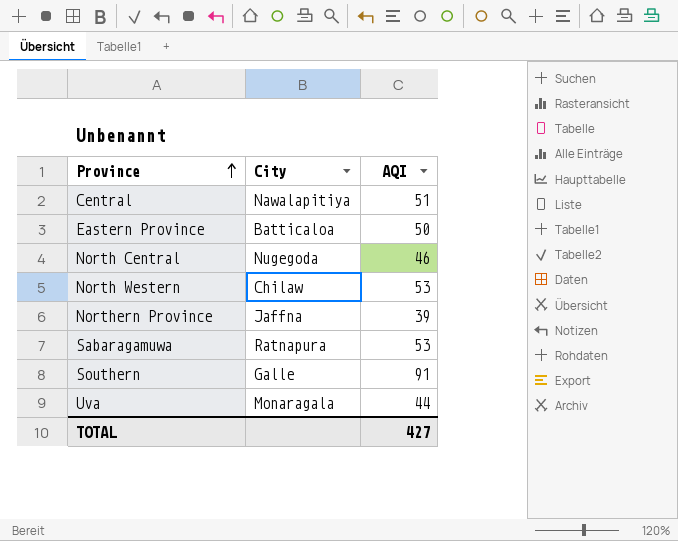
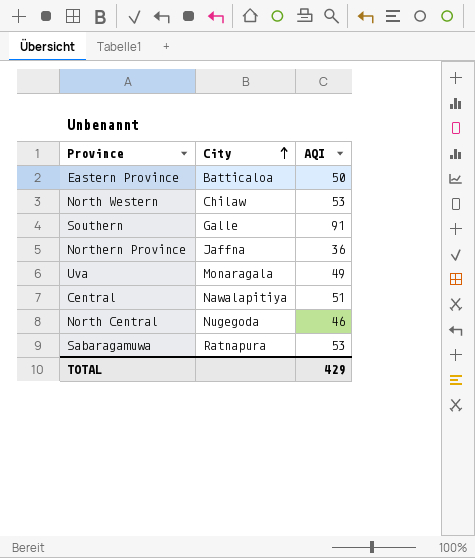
row order: Province ascending -> City ascending
Northern Province | AQI: 39 -> 36
Uva | AQI: 44 -> 49
TOTAL | AQI: 427 -> 429

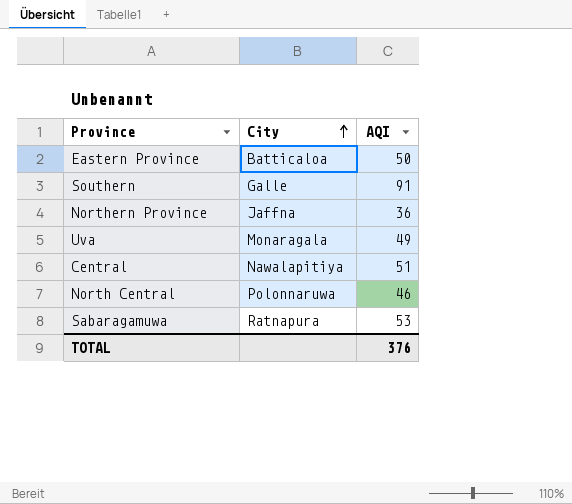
row North Western: Chilaw | 53 -> none
North Central | City: Nugegoda -> Polonnaruwa
TOTAL | AQI: 429 -> 376

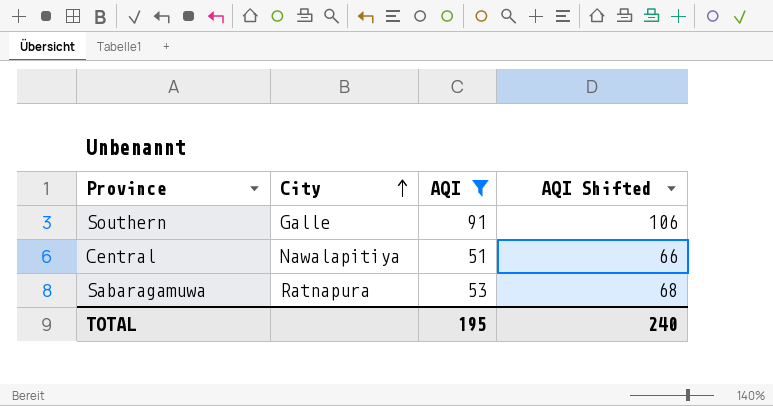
filter: none -> AQI >= 51
column AQI Shifted | formula: none -> [AQI] + 15
TOTAL | AQI: 376 -> 195

